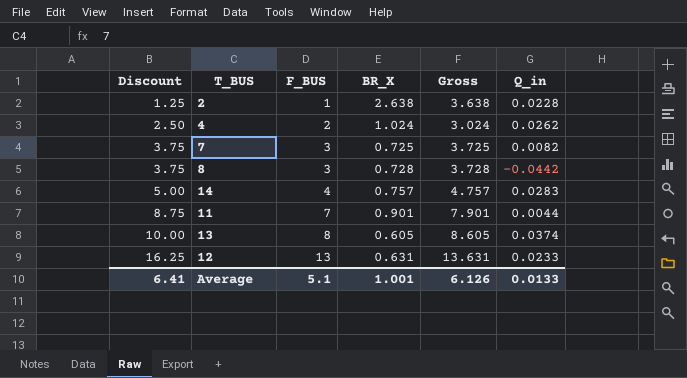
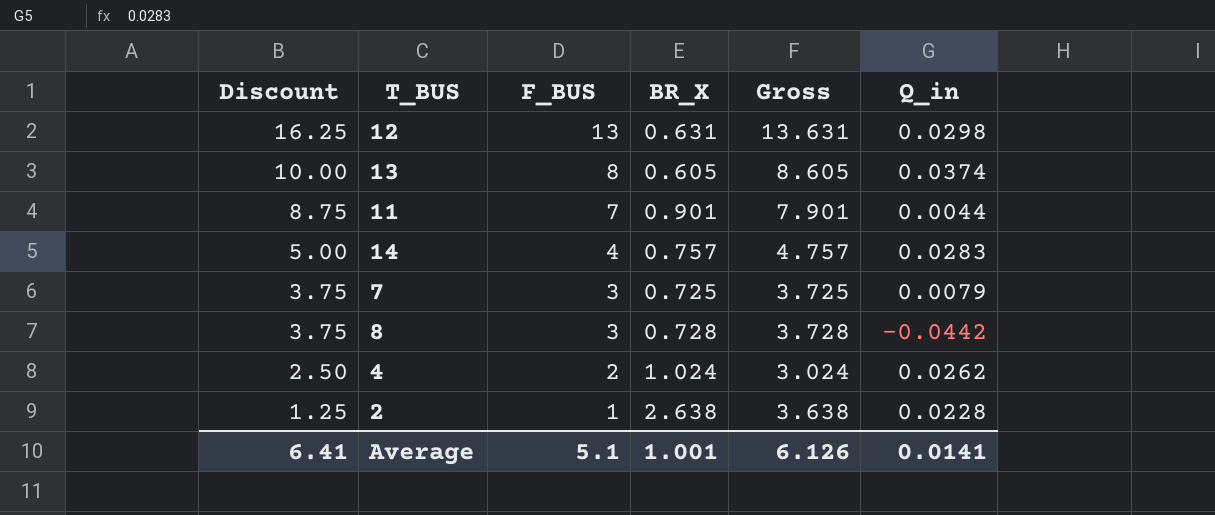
row order: Discount ascending -> Discount descending
12 | Q_in: 0.0233 -> 0.0298
7 | Q_in: 0.0082 -> 0.0079
Average | Q_in: 0.0133 -> 0.0141

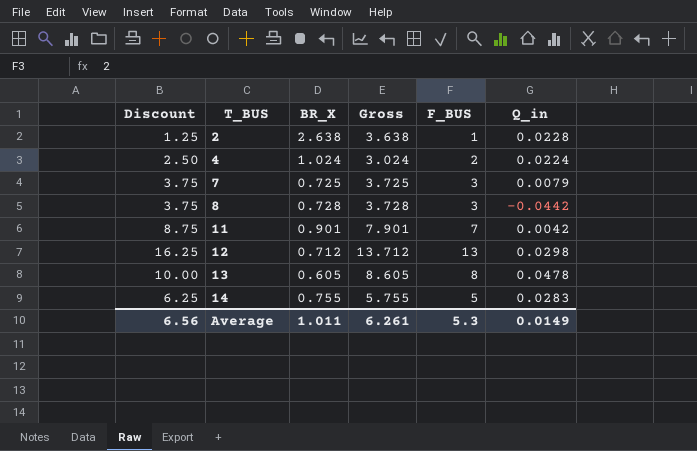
row order: Discount descending -> T_BUS ascending
column F_BUS | position: 3 -> 5
4 | Q_in: 0.0262 -> 0.0224
11 | Q_in: 0.0044 -> 0.0042
12 | BR_X: 0.631 -> 0.712
12 | Gross: 13.631 -> 13.712
13 | Q_in: 0.0374 -> 0.0478
14 | Discount: 5.00 -> 6.25
14 | BR_X: 0.757 -> 0.755
14 | Gross: 4.757 -> 5.755
14 | F_BUS: 4 -> 5
Average | Discount: 6.41 -> 6.56
Average | BR_X: 1.001 -> 1.011
Average | Gross: 6.126 -> 6.261
Average | F_BUS: 5.1 -> 5.3
Average | Q_in: 0.0141 -> 0.0149

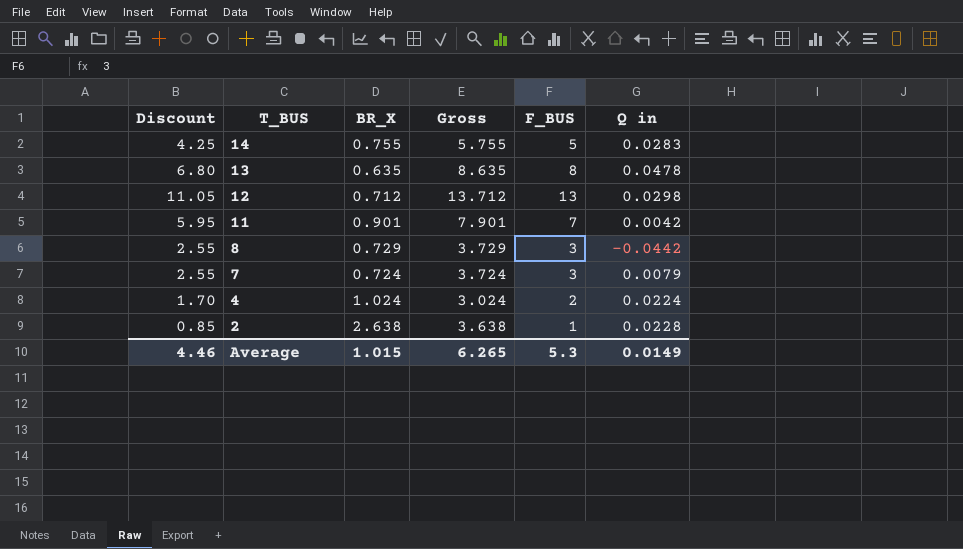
row order: T_BUS ascending -> T_BUS descending
column Discount | formula: [F_BUS] * 1.25 -> [F_BUS] * 0.85
column name: Q_in -> Q in
13 | BR_X: 0.605 -> 0.635
13 | Gross: 8.605 -> 8.635
8 | BR_X: 0.728 -> 0.729
8 | Gross: 3.728 -> 3.729
7 | BR_X: 0.725 -> 0.724
7 | Gross: 3.725 -> 3.724
Average | Discount: 6.56 -> 4.46
Average | BR_X: 1.011 -> 1.015
Average | Gross: 6.261 -> 6.265

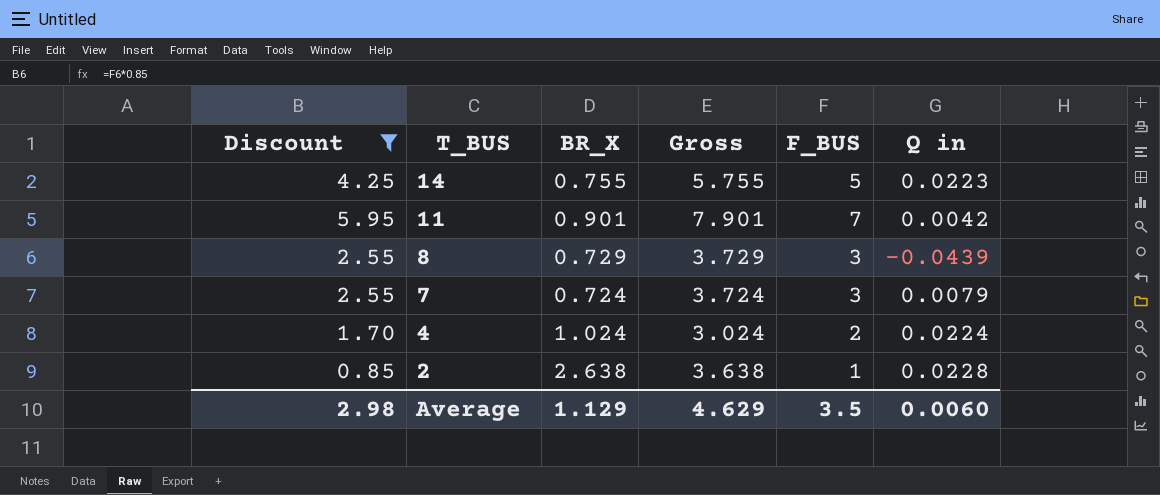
filter: none -> Discount <= 5.95
14 | Q in: 0.0283 -> 0.0223
8 | Q in: -0.0442 -> -0.0439
Average | Discount: 4.46 -> 2.98
Average | BR_X: 1.015 -> 1.129
Average | Gross: 6.265 -> 4.629
Average | F_BUS: 5.3 -> 3.5
Average | Q in: 0.0149 -> 0.0060

